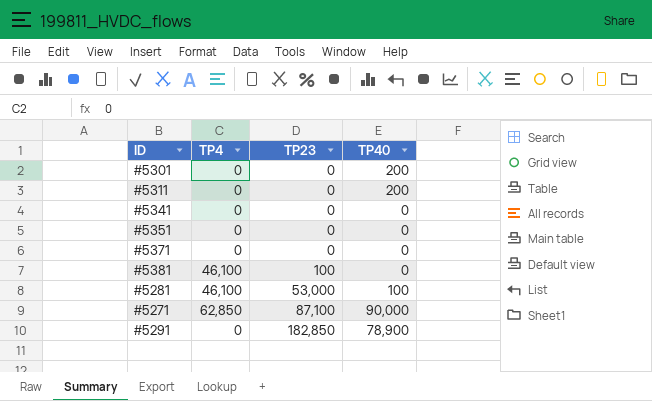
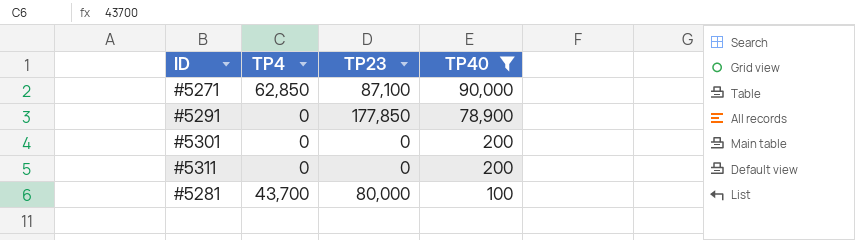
filter: none -> TP40 != 0
row order: TP23 ascending -> TP40 descending
#5291 | TP23: 182,850 -> 177,850
#5281 | TP4: 46,100 -> 43,700
#5281 | TP23: 53,000 -> 80,000

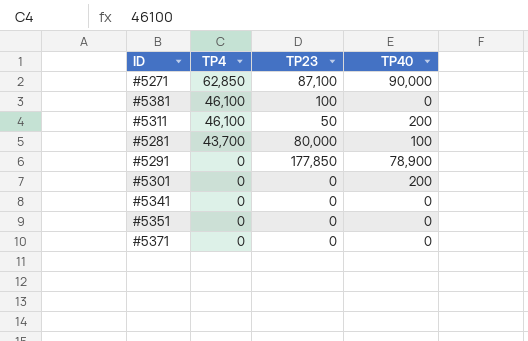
filter: TP40 != 0 -> none
row order: TP40 descending -> TP4 descending
#5311 | TP4: 0 -> 46,100
#5311 | TP23: 0 -> 50

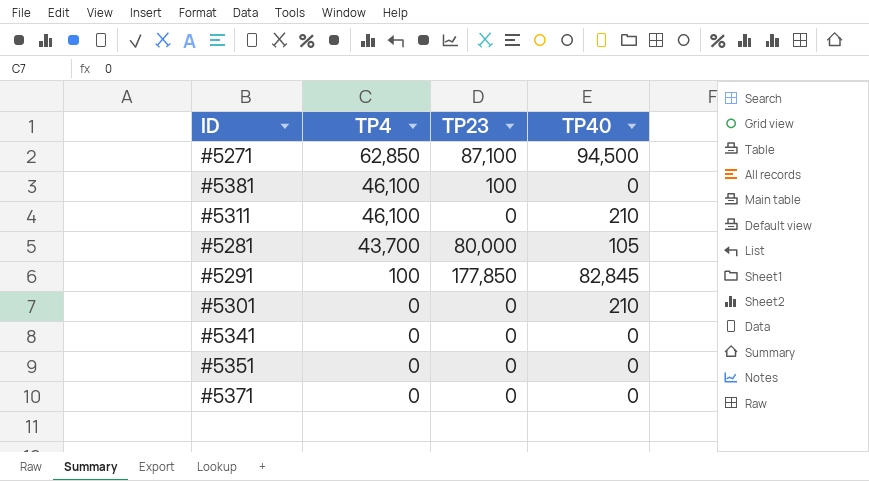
#5271 | TP40: 90,000 -> 94,500
#5311 | TP23: 50 -> 0
#5311 | TP40: 200 -> 210
#5281 | TP40: 100 -> 105
#5291 | TP4: 0 -> 100
#5291 | TP40: 78,900 -> 82,845
#5301 | TP40: 200 -> 210

